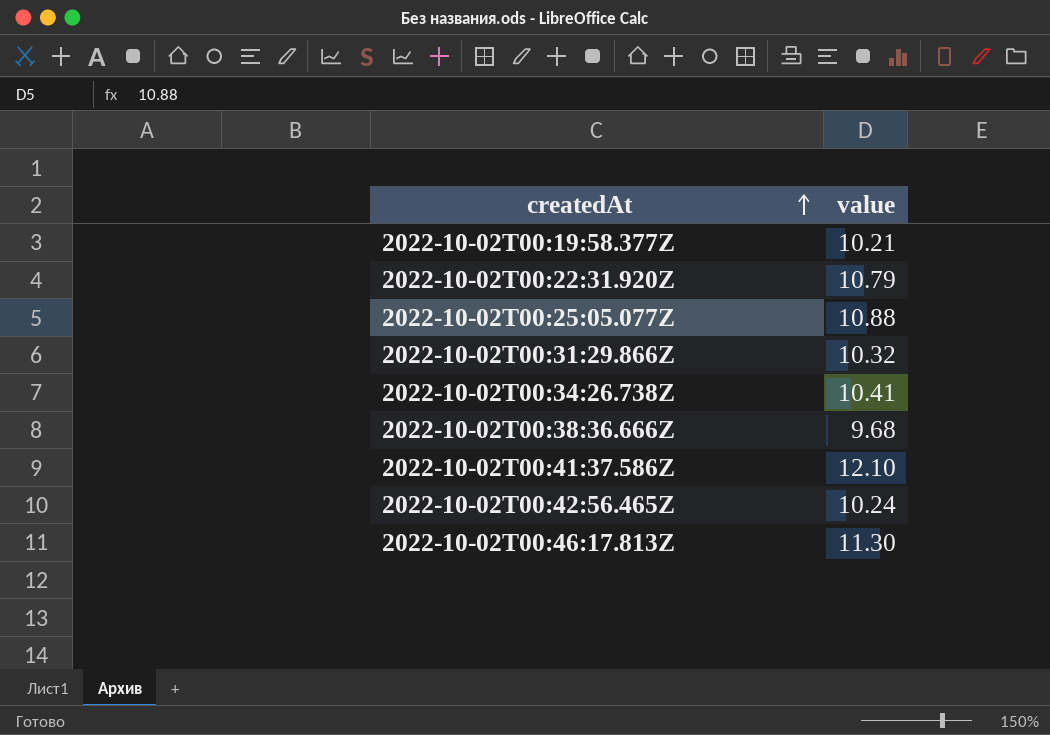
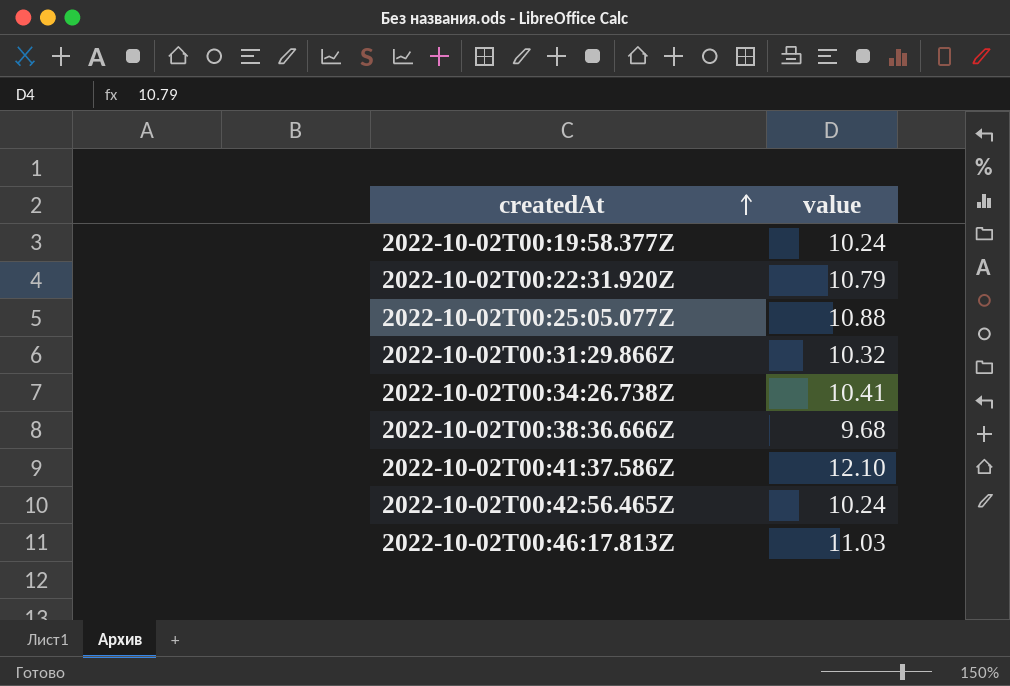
2022-10-02T00:19:58.377Z | value: 10.21 -> 10.24
2022-10-02T00:46:17.813Z | value: 11.30 -> 11.03

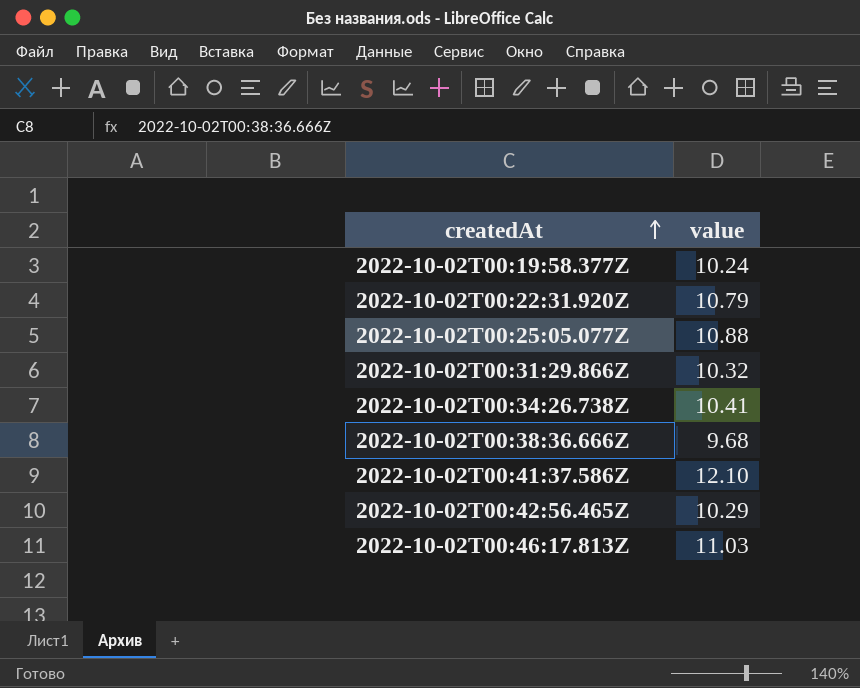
2022-10-02T00:42:56.465Z | value: 10.24 -> 10.29

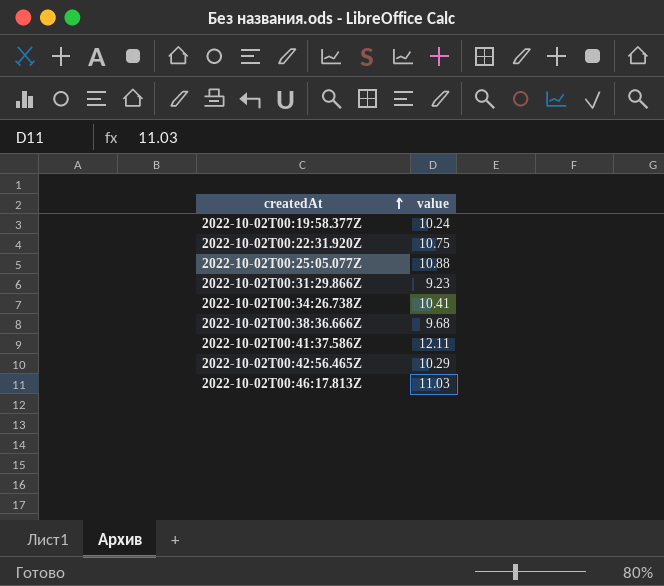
2022-10-02T00:22:31.920Z | value: 10.79 -> 10.75
2022-10-02T00:31:29.866Z | value: 10.32 -> 9.23
2022-10-02T00:41:37.586Z | value: 12.10 -> 12.11

